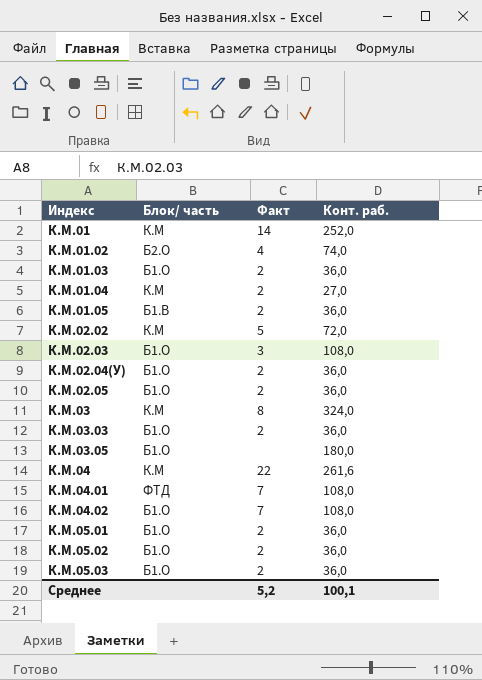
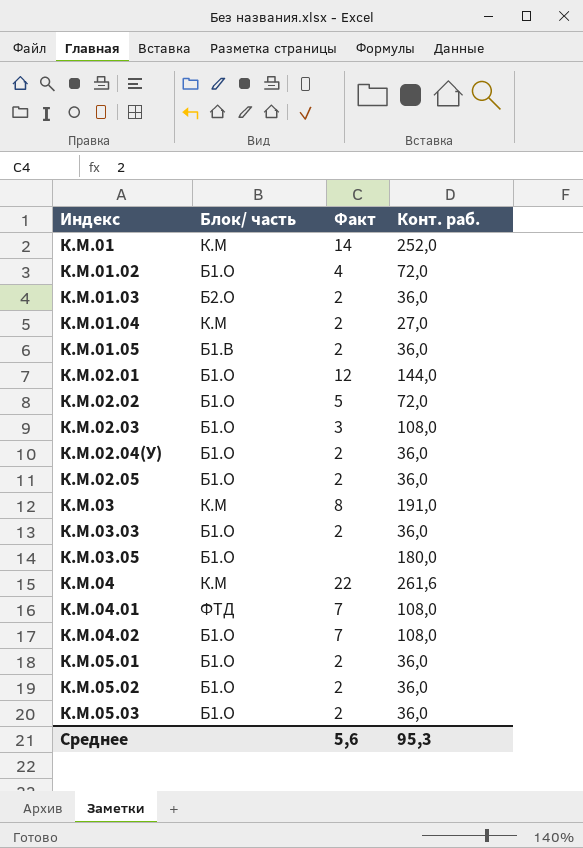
К.М.01.02 | Блок/ часть: Б2.О -> Б1.О
К.М.01.02 | Конт. раб.: 74,0 -> 72,0
К.М.01.03 | Блок/ часть: Б1.О -> Б2.О
row К.М.02.01: none -> Б1.О | 12 | 144,0
К.М.02.02 | Блок/ часть: К.М -> Б1.О
К.М.03 | Конт. раб.: 324,0 -> 191,0
Среднее | Факт: 5,2 -> 5,6
Среднее | Конт. раб.: 100,1 -> 95,3

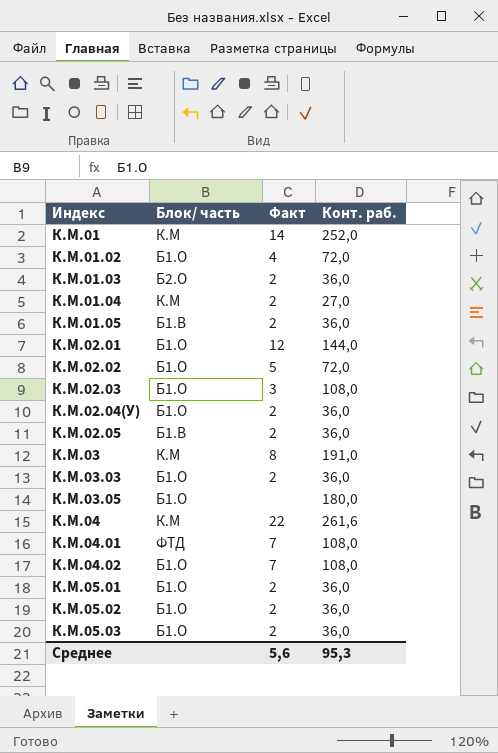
К.М.02.05 | Блок/ часть: Б1.О -> Б1.В

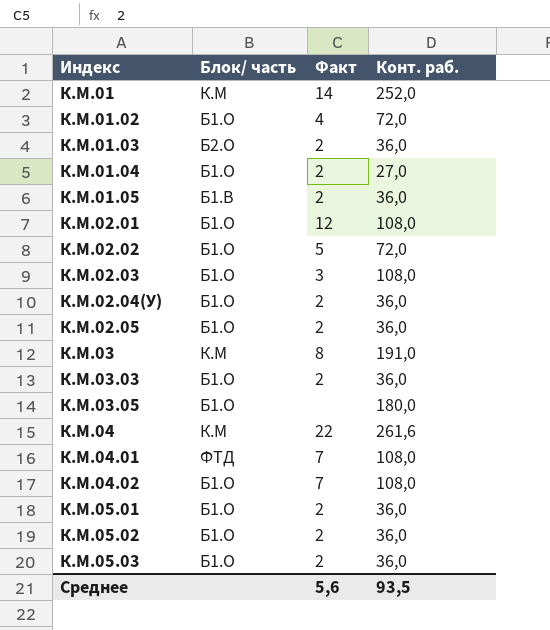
К.М.01.04 | Блок/ часть: К.М -> Б1.О
К.М.02.01 | Конт. раб.: 144,0 -> 108,0
К.М.02.05 | Блок/ часть: Б1.В -> Б1.О
Среднее | Конт. раб.: 95,3 -> 93,5

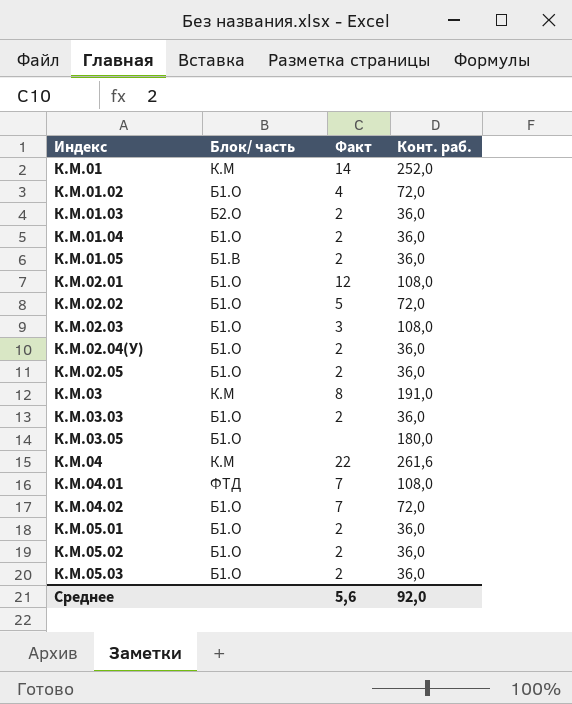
К.М.01.04 | Конт. раб.: 27,0 -> 36,0
К.М.04.02 | Конт. раб.: 108,0 -> 72,0
Среднее | Конт. раб.: 93,5 -> 92,0

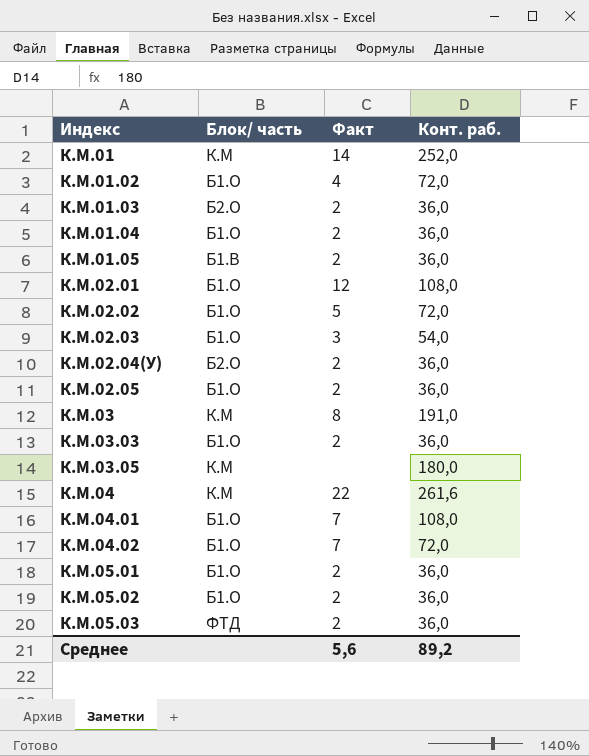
К.М.02.03 | Конт. раб.: 108,0 -> 54,0
К.М.02.04(У) | Блок/ часть: Б1.О -> Б2.О
К.М.03.05 | Блок/ часть: Б1.О -> К.М
К.М.04.01 | Блок/ часть: ФТД -> Б1.О
К.М.05.03 | Блок/ часть: Б1.О -> ФТД
Среднее | Конт. раб.: 92,0 -> 89,2

